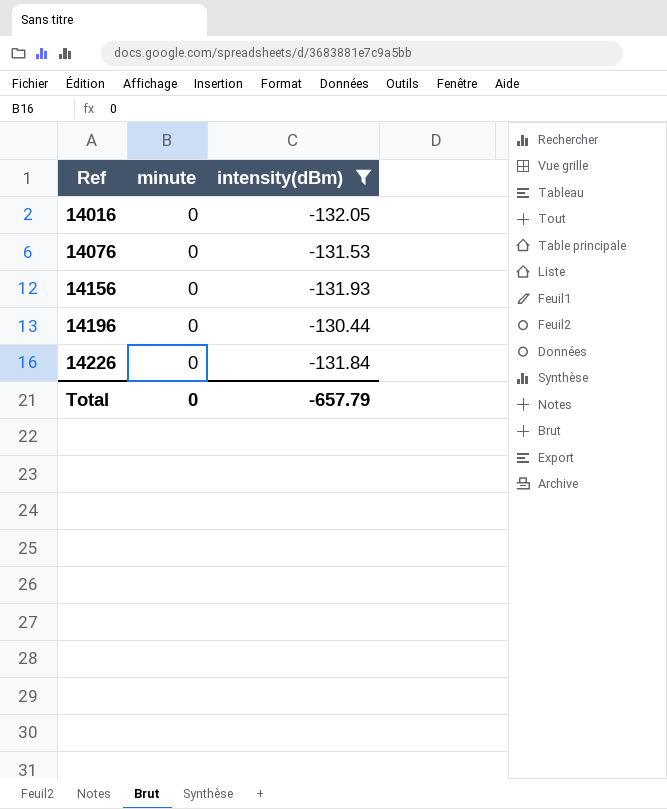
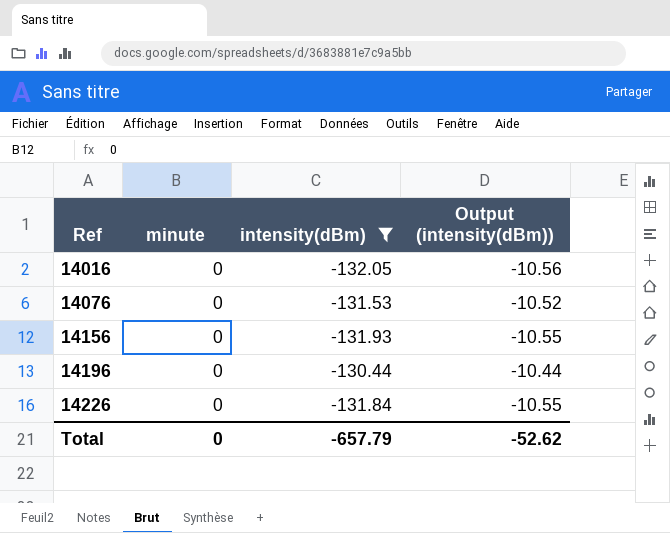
column Output (intensity(dBm)) | formula: none -> [intensity(dBm)] * 0.08

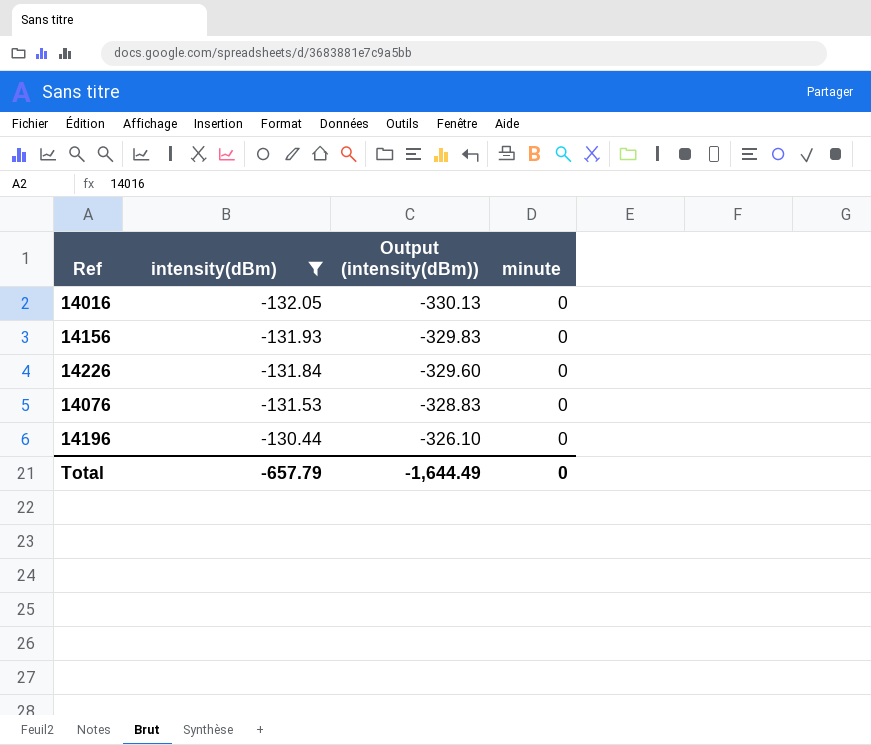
row order: Ref ascending -> intensity(dBm) ascending
column Output (intensity(dBm)) | formula: [intensity(dBm)] * 0.08 -> [intensity(dBm)] * 2.5
column minute | position: 2 -> 4
Total | Output (intensity(dBm)): -52.62 -> -1,644.49

